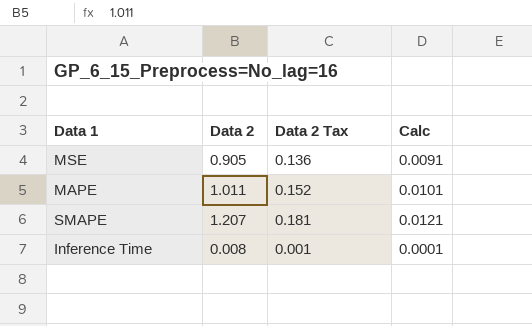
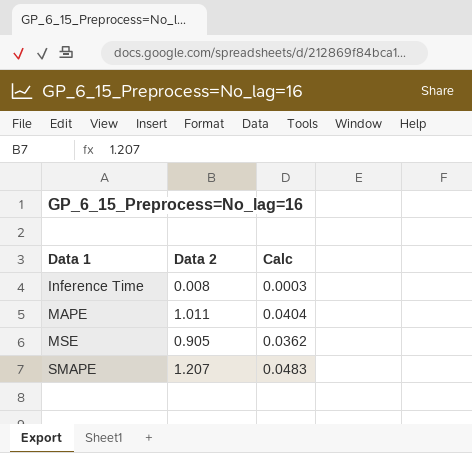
row order: none -> Data 1 ascending
column Data 2 Tax | formula: [Data 2] * 0.15 -> none
column Calc | formula: [Data 2] * 0.01 -> [Data 2] * 0.04

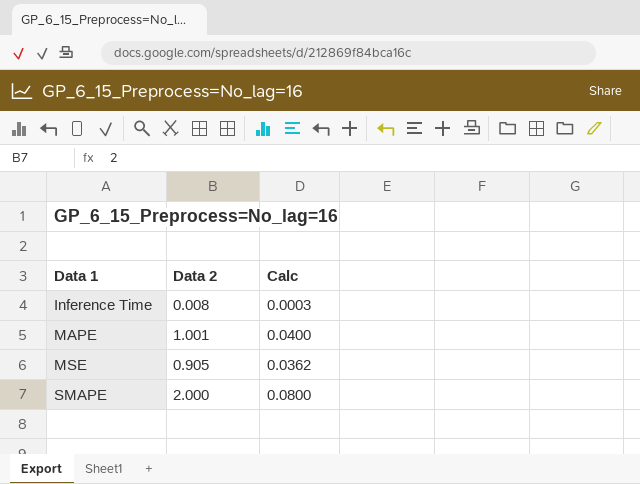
MAPE | Data 2: 1.011 -> 1.001
MAPE | Calc: 0.0404 -> 0.0400
SMAPE | Data 2: 1.207 -> 2.000
SMAPE | Calc: 0.0483 -> 0.0800

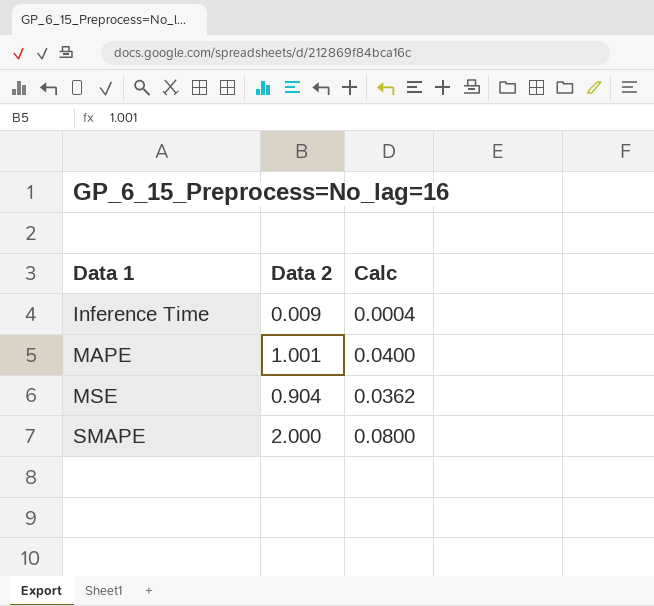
Inference Time | Data 2: 0.008 -> 0.009
Inference Time | Calc: 0.0003 -> 0.0004
MSE | Data 2: 0.905 -> 0.904

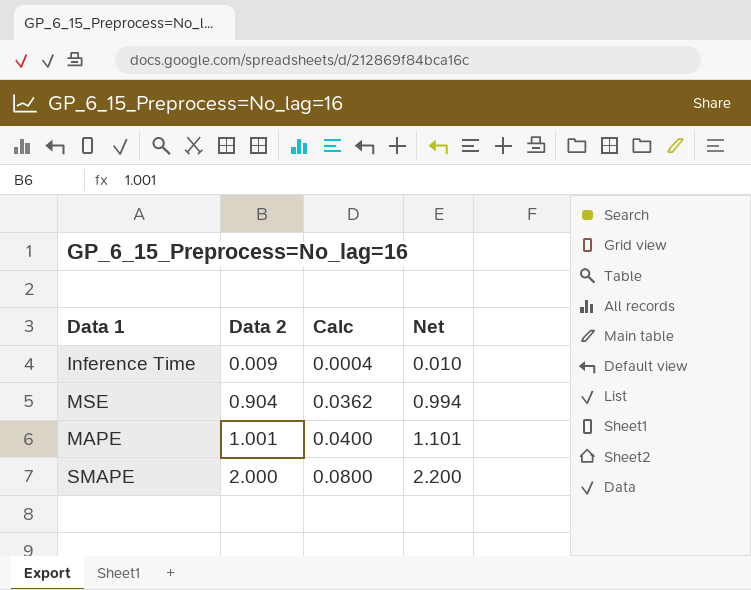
row order: Data 1 ascending -> Data 2 ascending
column Net | formula: none -> [Data 2] * 1.1

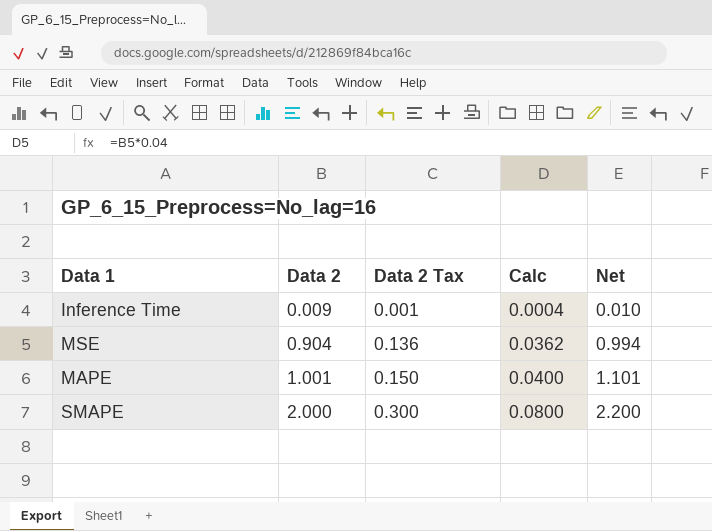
column Data 2 Tax | formula: none -> [Data 2] * 0.15

